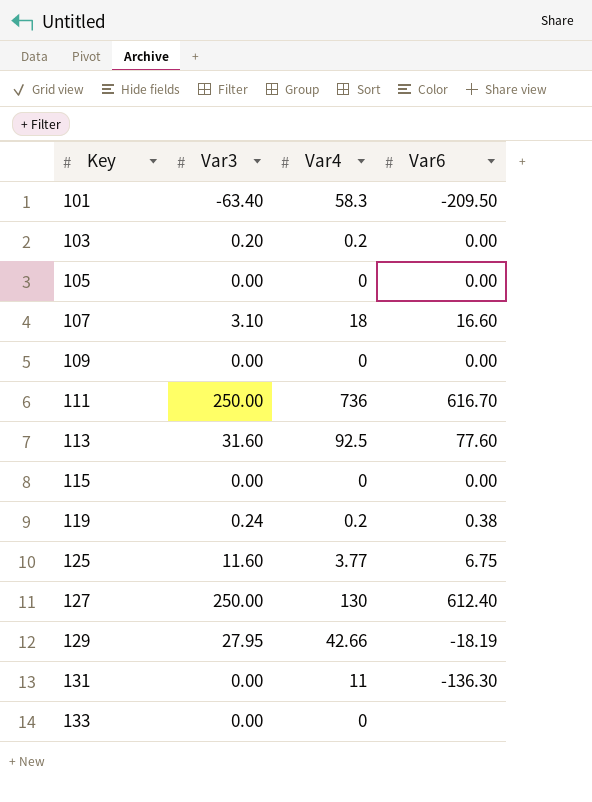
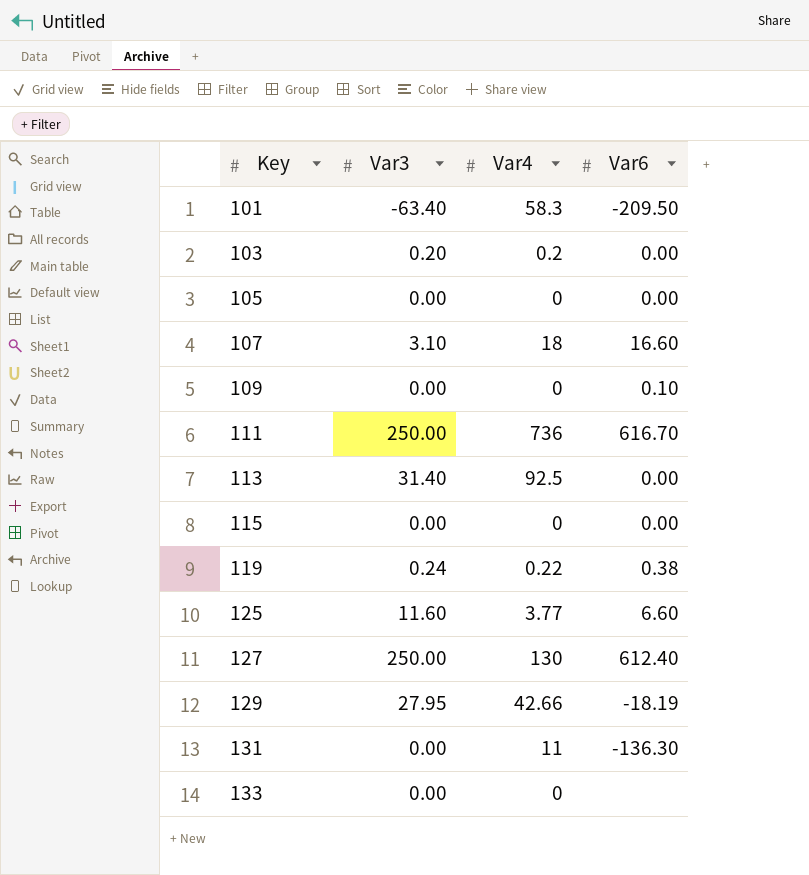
109 | Var6: 0.00 -> 0.10
113 | Var3: 31.60 -> 31.40
113 | Var6: 77.60 -> 0.00
119 | Var4: 0.2 -> 0.22
125 | Var6: 6.75 -> 6.60

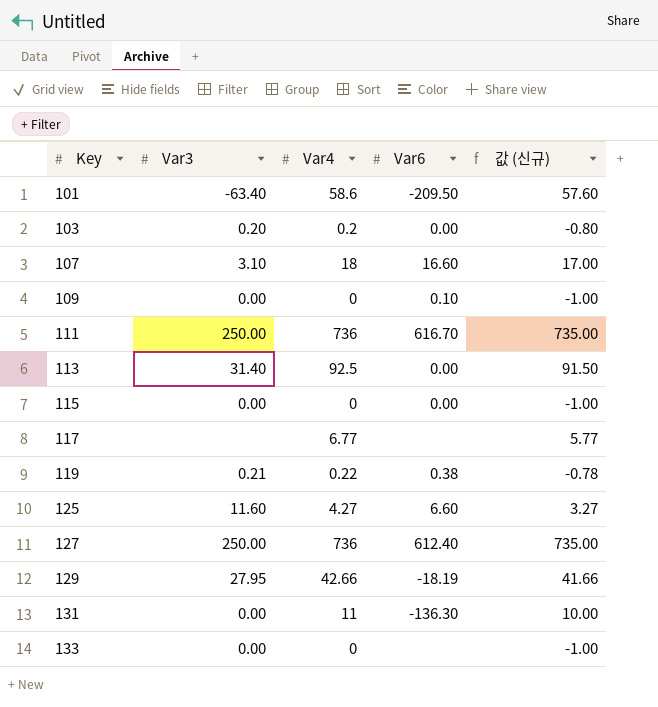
column 값 (신규) | formula: none -> [Var4] - 1
row 105: 0.00 | 0 | 0.00 -> none
101 | Var4: 58.3 -> 58.6
row 117: none -> none | 6.77 | none | 5.77
119 | Var3: 0.24 -> 0.21
125 | Var4: 3.77 -> 4.27
127 | Var4: 130 -> 736

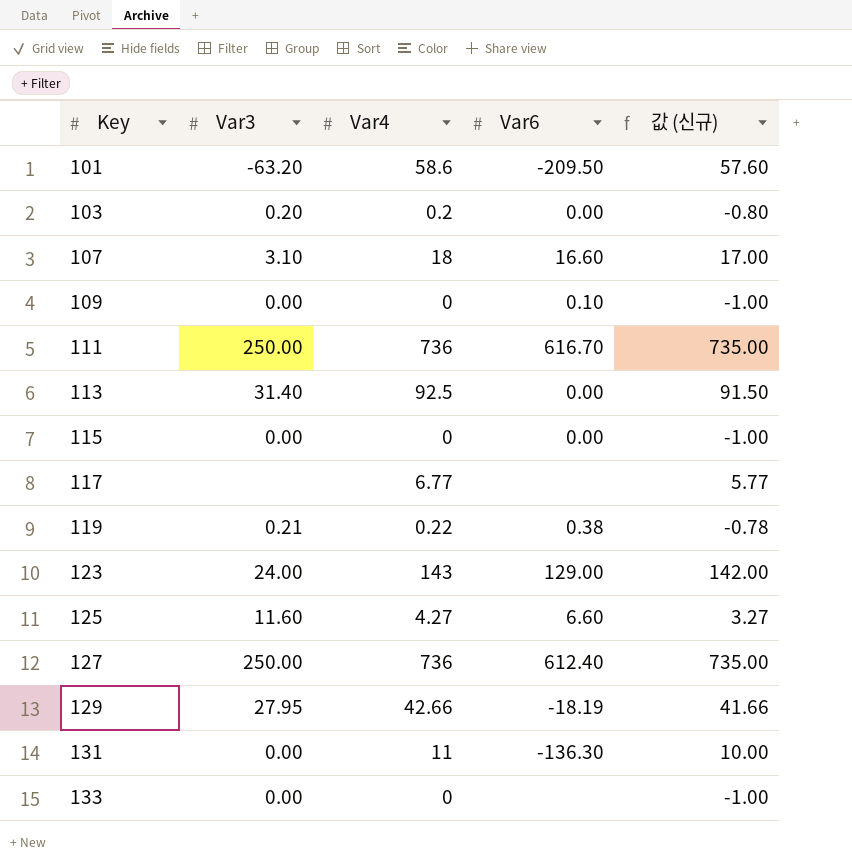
101 | Var3: -63.40 -> -63.20
row 123: none -> 24.00 | 143 | 129.00 | 142.00

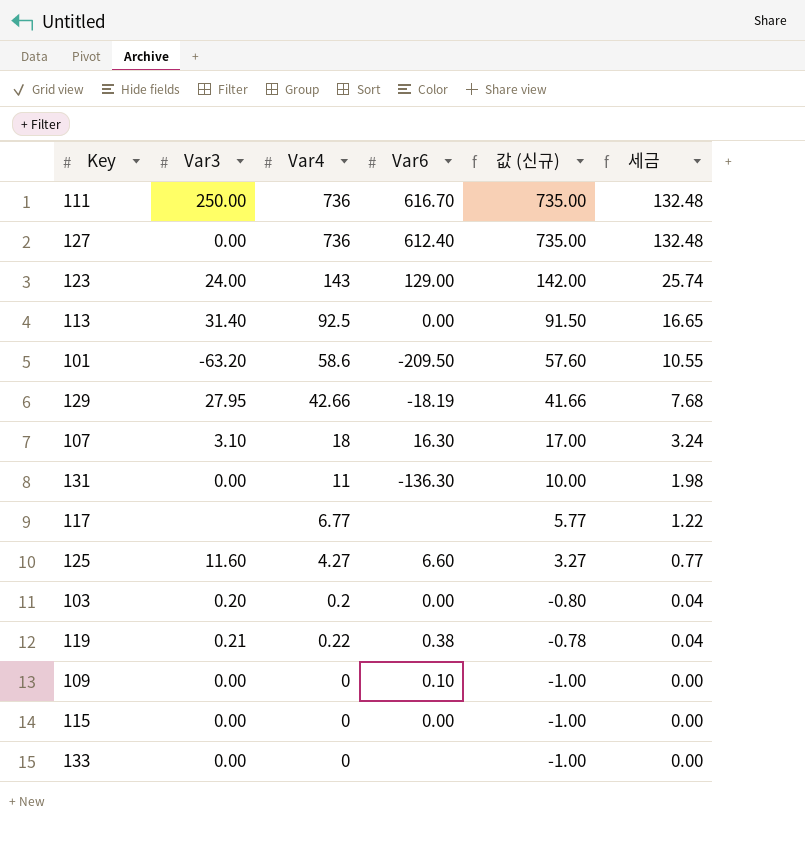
row order: Key ascending -> 세금 descending
column 세금 | formula: none -> [Var4] * 0.18
127 | Var3: 250.00 -> 0.00
107 | Var6: 16.60 -> 16.30

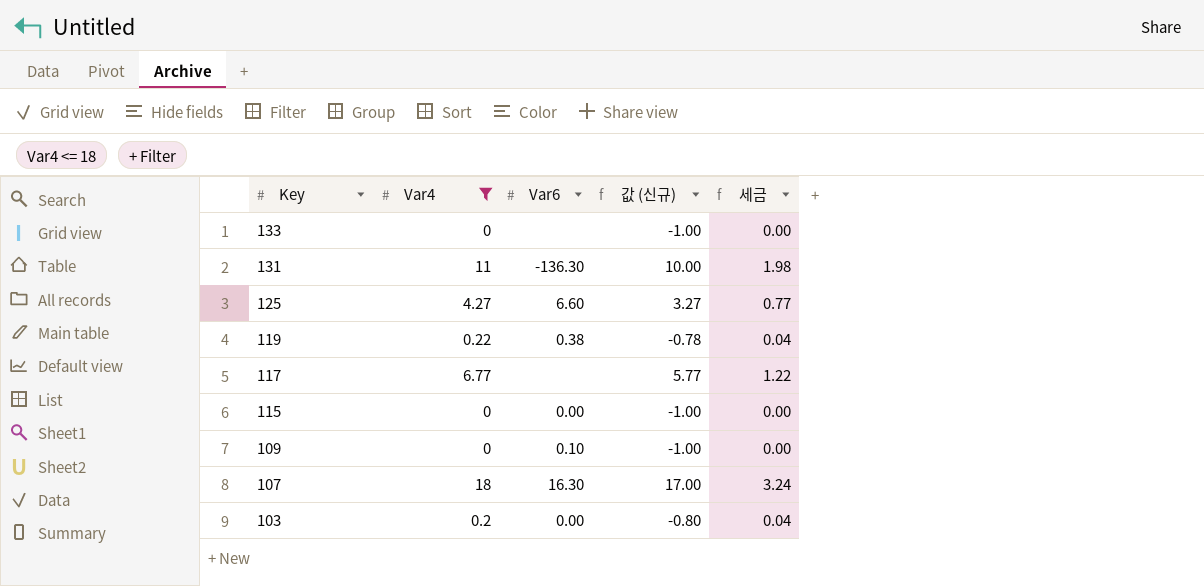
filter: none -> Var4 <= 18
row order: 세금 descending -> Key descending
column Var3 | position: 2 -> none

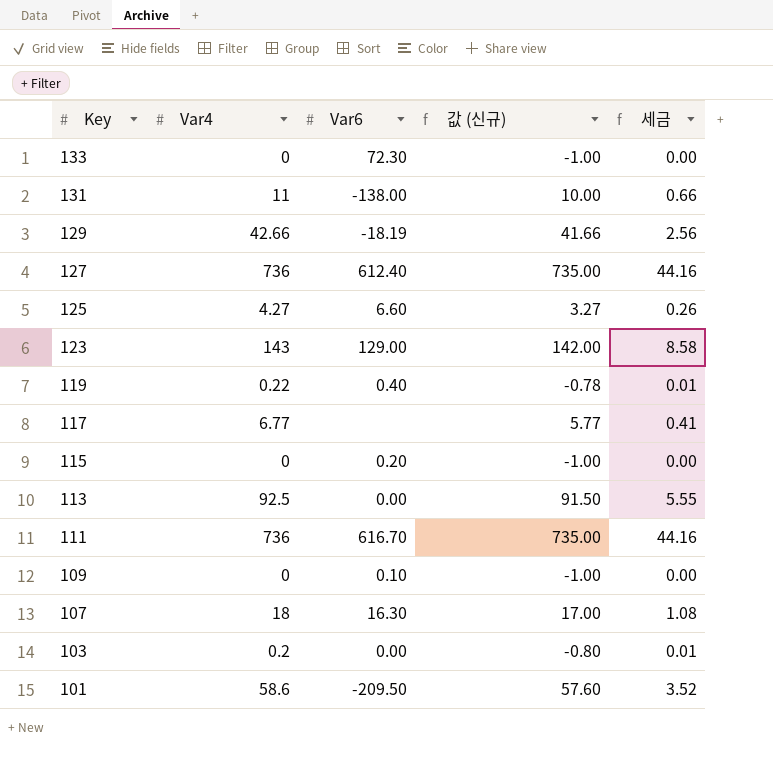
filter: Var4 <= 18 -> none
column 세금 | formula: [Var4] * 0.18 -> [Var4] * 0.06
133 | Var6: none -> 72.30
131 | Var6: -136.30 -> -138.00
119 | Var6: 0.38 -> 0.40
115 | Var6: 0.00 -> 0.20

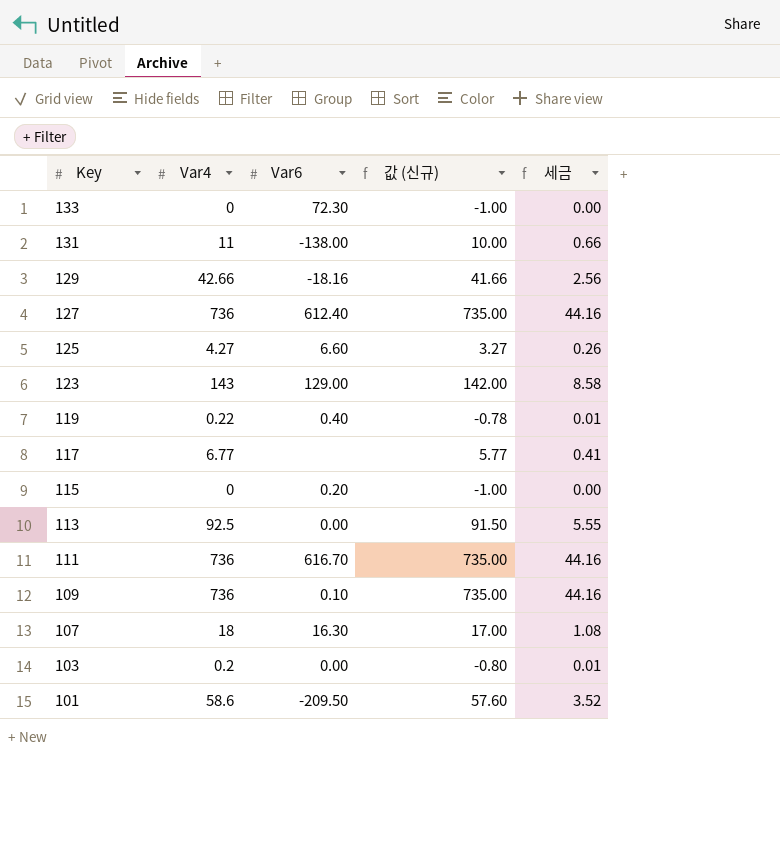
129 | Var6: -18.19 -> -18.16
109 | Var4: 0 -> 736
109 | 값 (신규): -1.00 -> 735.00
109 | 세금: 0.00 -> 44.16

